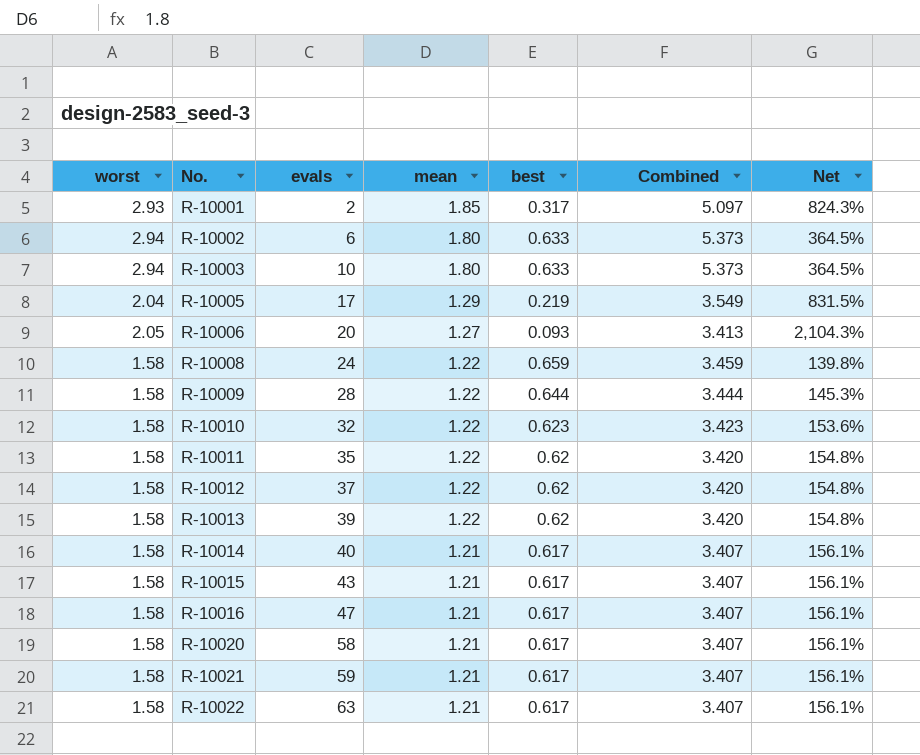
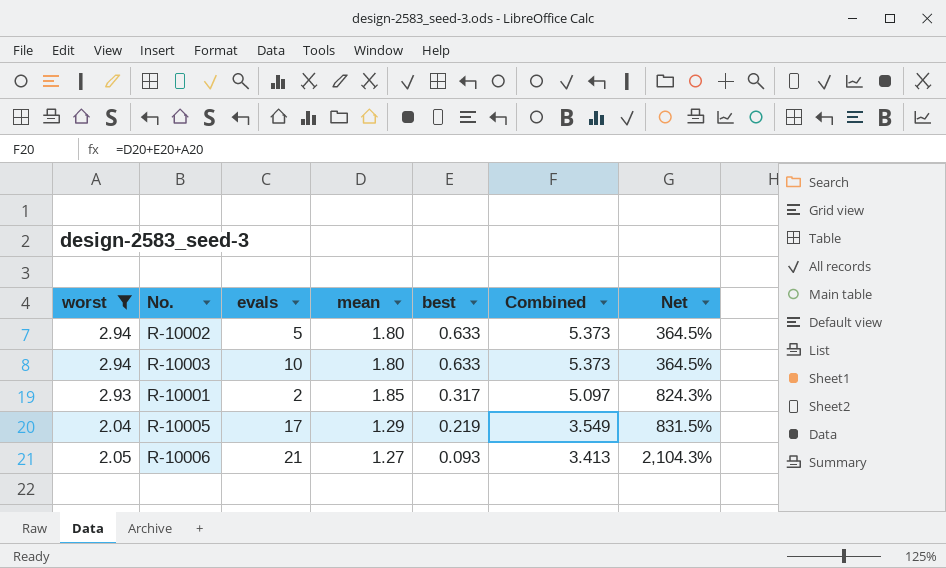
filter: none -> worst != 1.58
row order: No. ascending -> best descending
R-10002 | evals: 6 -> 5
R-10006 | evals: 20 -> 21

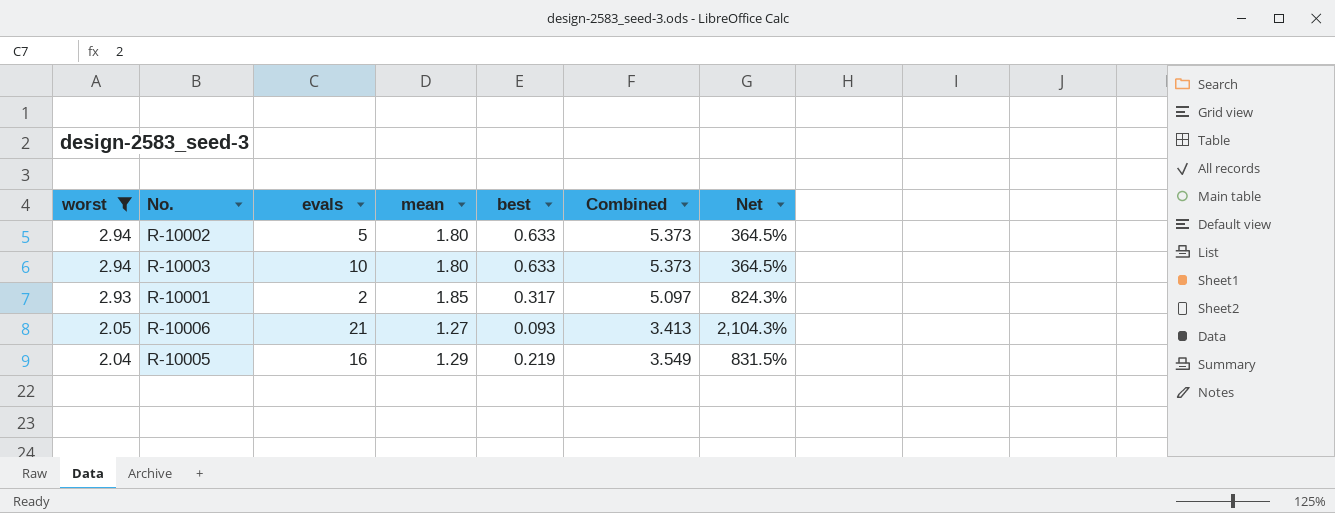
row order: best descending -> worst descending
R-10005 | evals: 17 -> 16

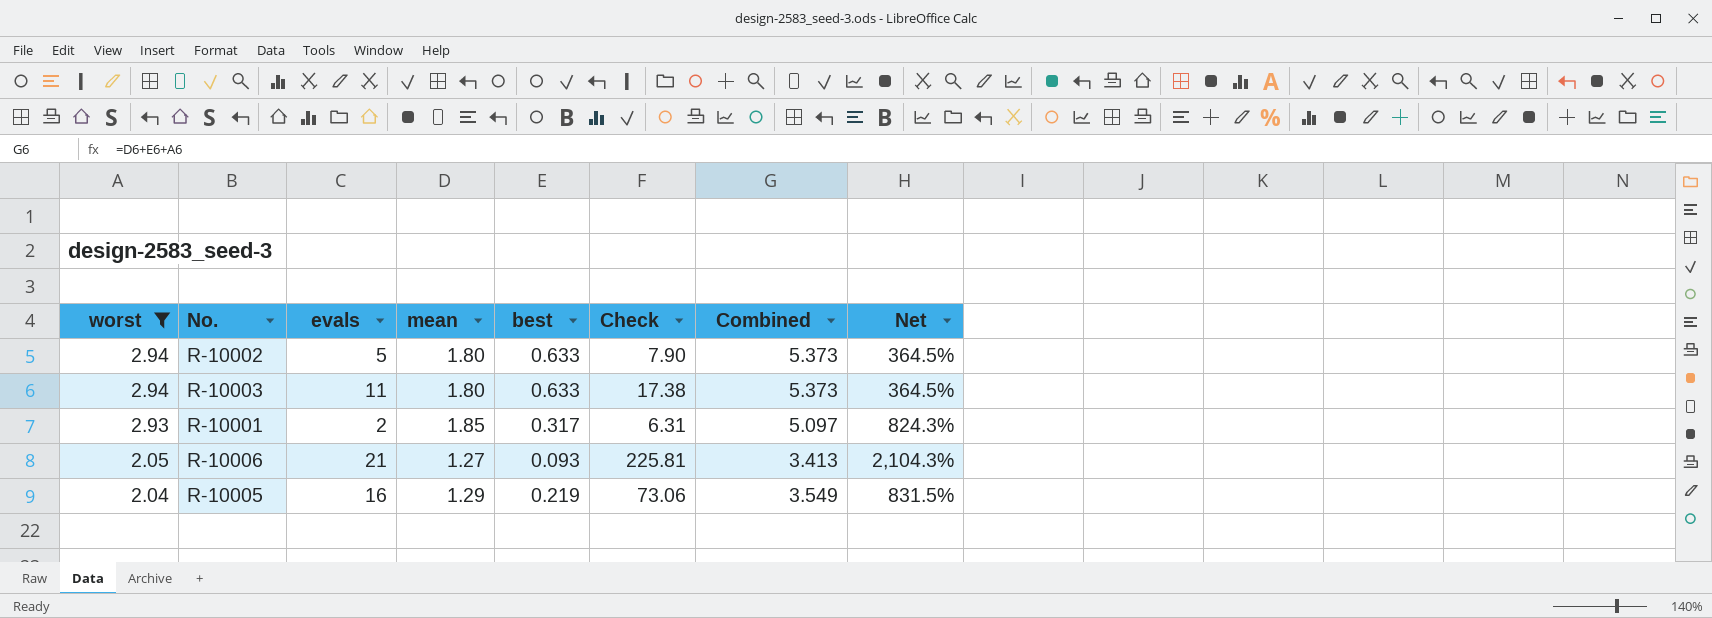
column Check | formula: none -> [evals] / [best]
R-10003 | evals: 10 -> 11

